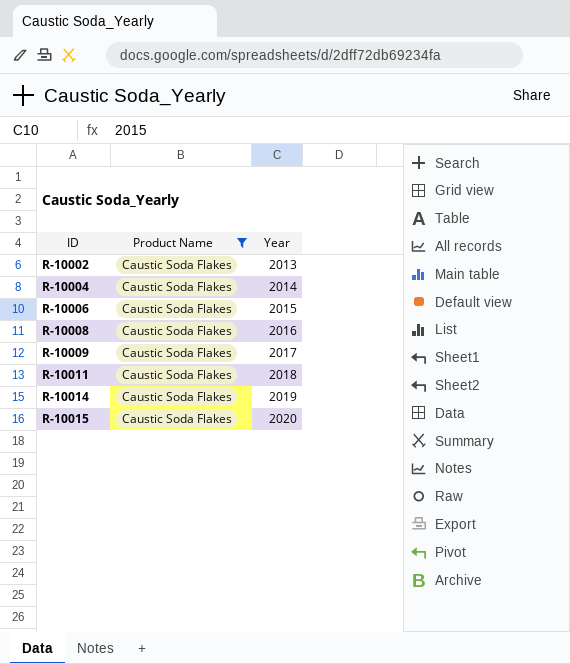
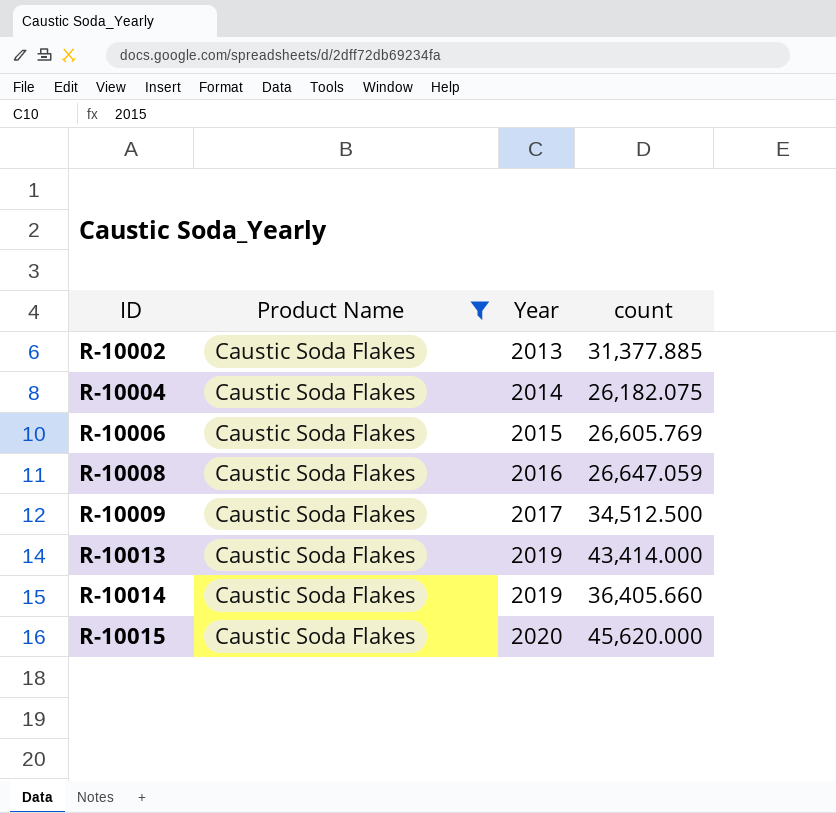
column count | position: none -> 4
row R-10011: Caustic Soda Flakes | 2018 -> none
row R-10013: none -> Caustic Soda Flakes | 2019 | 43,414.000

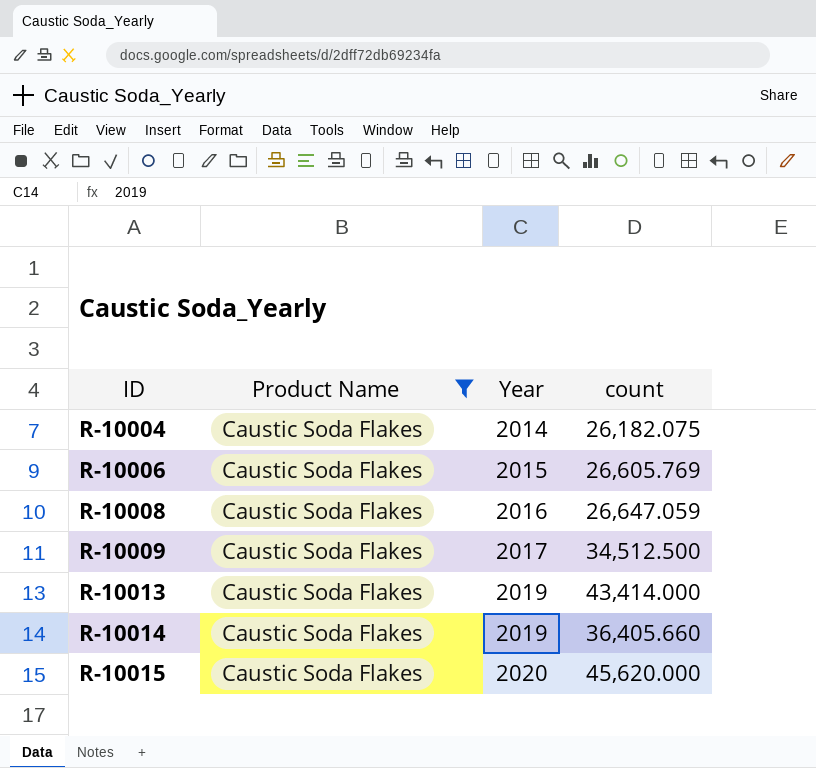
row R-10002: Caustic Soda Flakes | 2013 | 31,377.885 -> none

